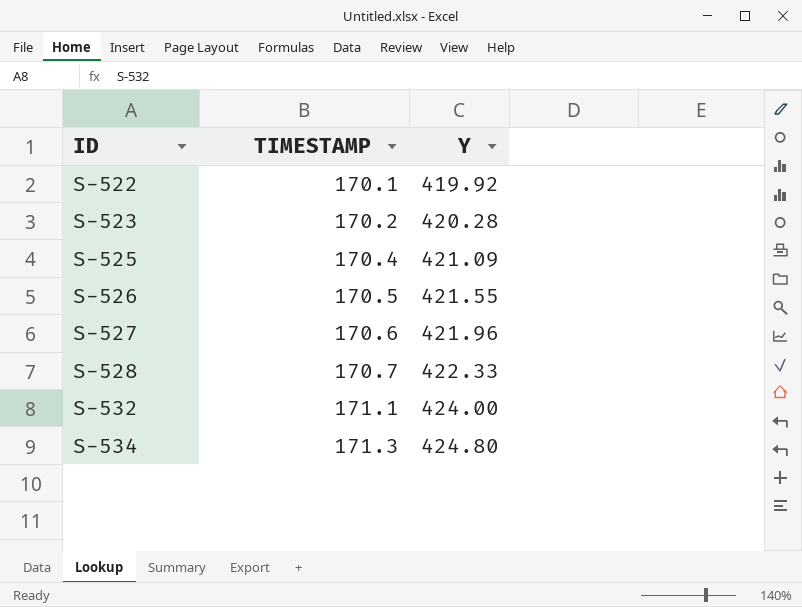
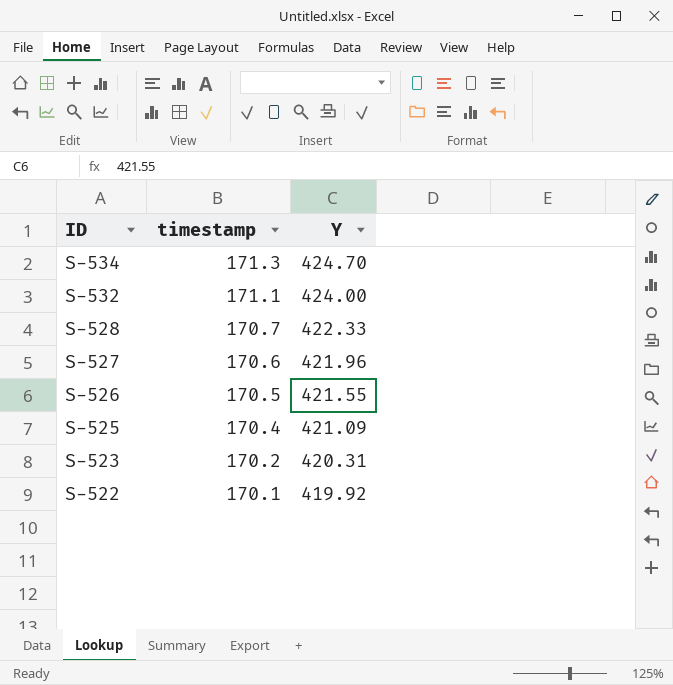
row order: ID ascending -> ID descending
column name: TIMESTAMP -> timestamp
S-534 | Y: 424.80 -> 424.70
S-523 | Y: 420.28 -> 420.31

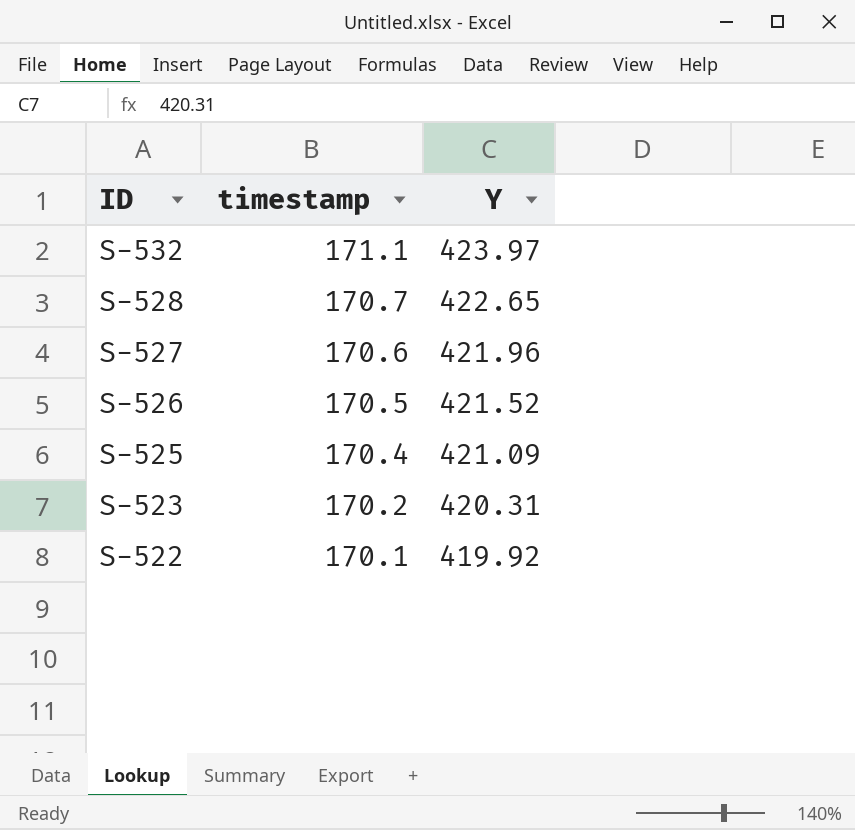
row S-534: 171.3 | 424.70 -> none
S-532 | Y: 424.00 -> 423.97
S-528 | Y: 422.33 -> 422.65
S-526 | Y: 421.55 -> 421.52

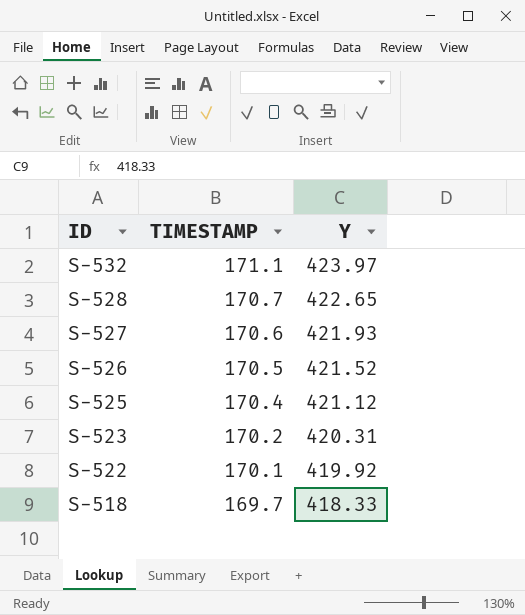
column name: timestamp -> TIMESTAMP
S-527 | Y: 421.96 -> 421.93
S-525 | Y: 421.09 -> 421.12
row S-518: none -> 169.7 | 418.33

